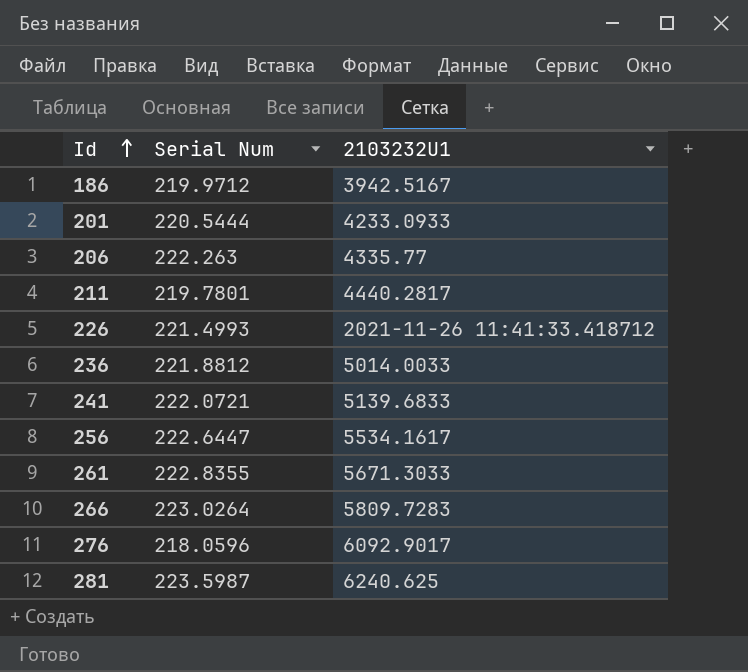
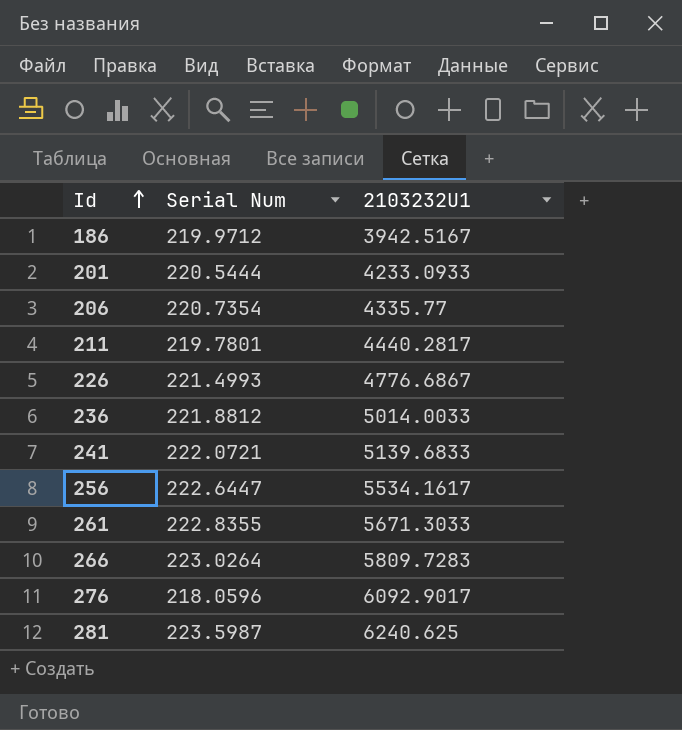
206 | Serial Num: 222.263 -> 220.7354
226 | 2103232U1: 2021-11-26 11:41:33.418712 -> 4776.6867

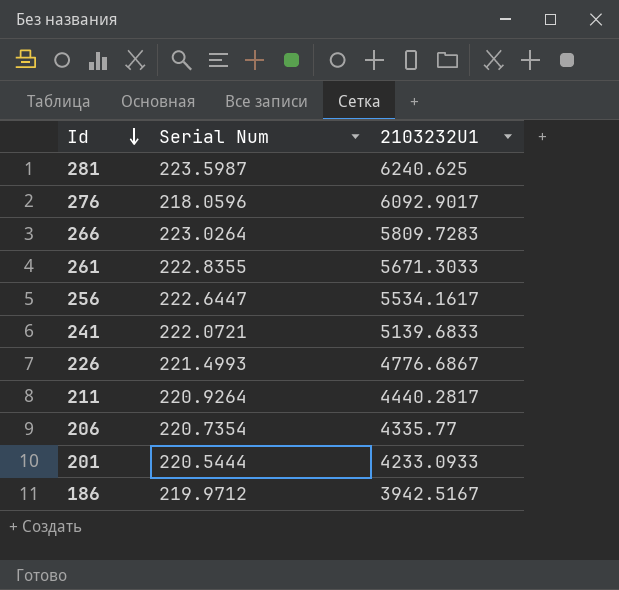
row order: Id ascending -> Id descending
row 236: 221.8812 | 5014.0033 -> none
211 | Serial Num: 219.7801 -> 220.9264

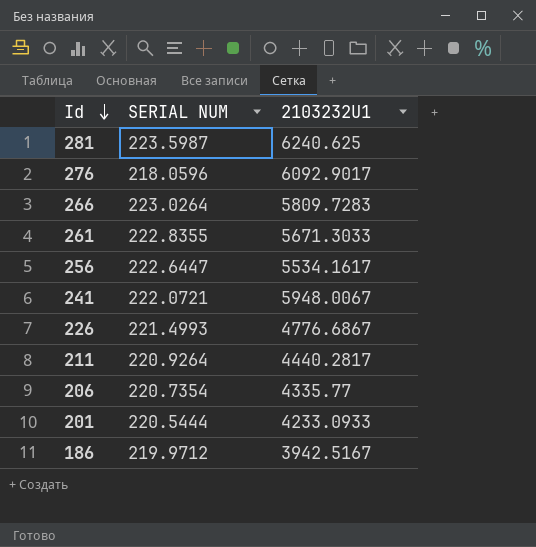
column name: Serial Num -> SERIAL NUM
241 | 2103232U1: 5139.6833 -> 5948.0067

